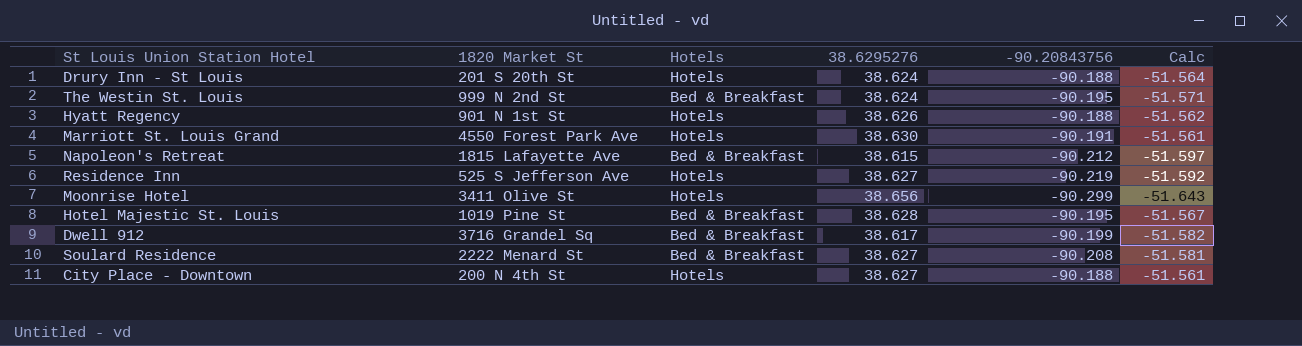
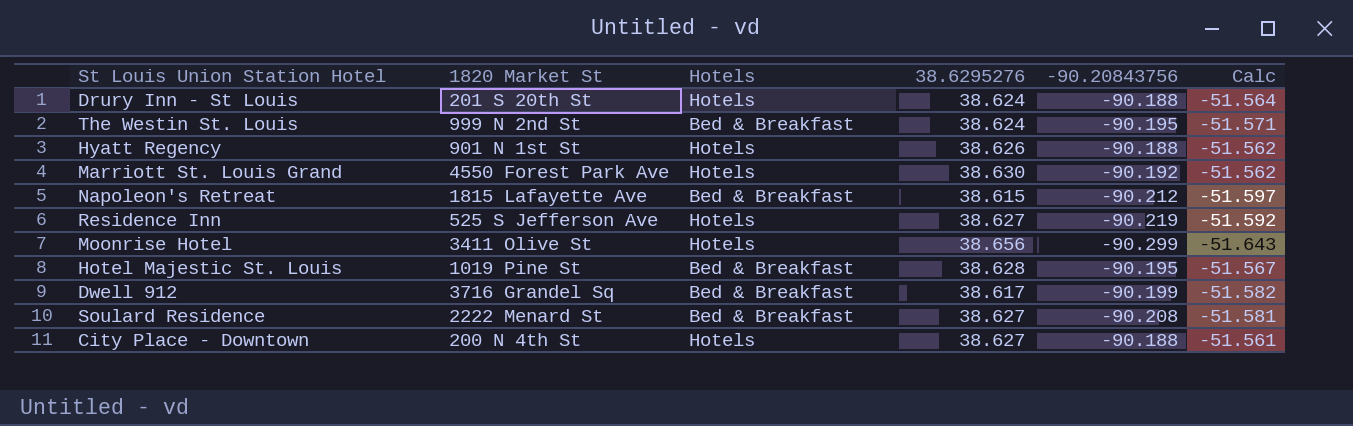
Marriott St. Louis Grand | -90.20843756: -90.191 -> -90.192
Marriott St. Louis Grand | Calc: -51.561 -> -51.562

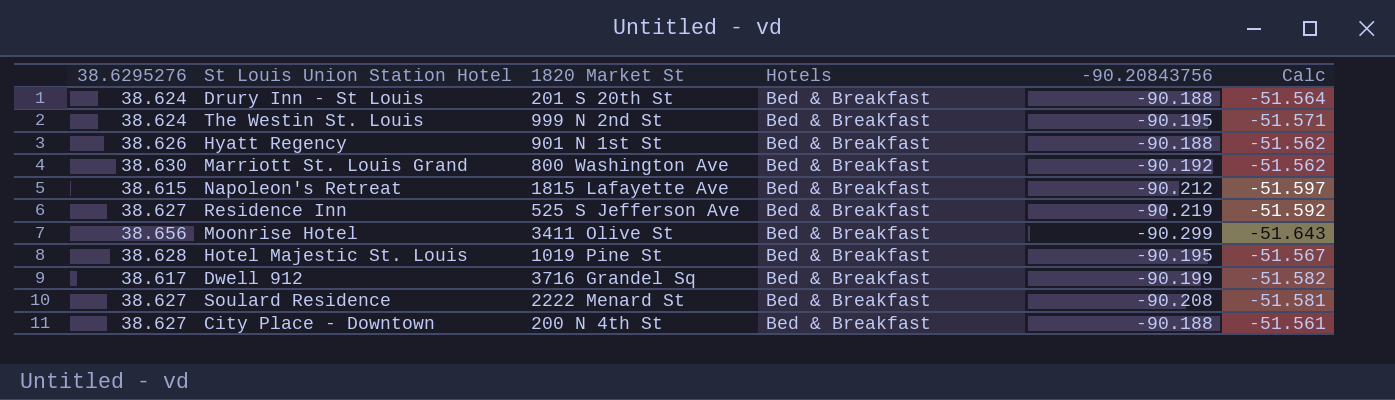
column 38.6295276 | position: 4 -> 1
Drury Inn - St Louis | Hotels: Hotels -> Bed & Breakfast
Hyatt Regency | Hotels: Hotels -> Bed & Breakfast
Marriott St. Louis Grand | 1820 Market St: 4550 Forest Park Ave -> 800 Washington Ave
Marriott St. Louis Grand | Hotels: Hotels -> Bed & Breakfast
Residence Inn | Hotels: Hotels -> Bed & Breakfast
Moonrise Hotel | Hotels: Hotels -> Bed & Breakfast
City Place - Downtown | Hotels: Hotels -> Bed & Breakfast

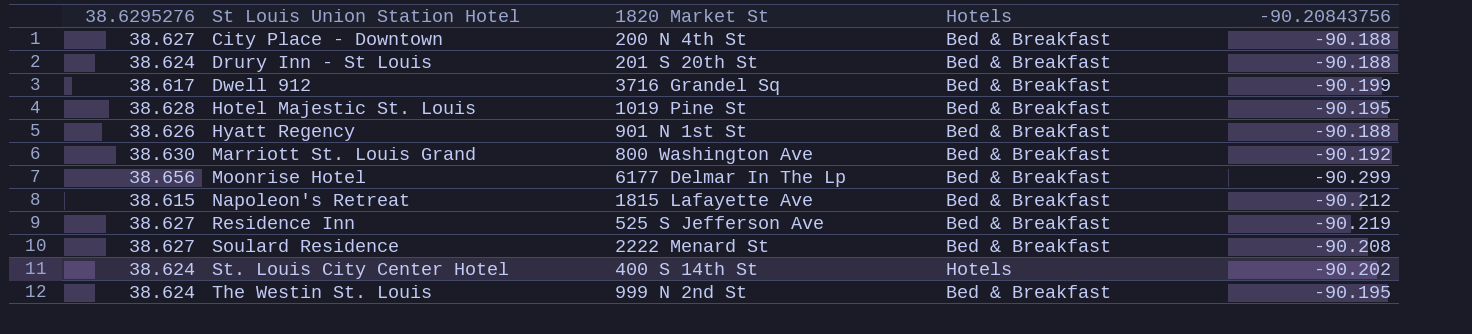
row order: none -> St Louis Union Station Hotel ascending
column Calc | formula: [38.6295276] + [-90.20843756] -> none
Moonrise Hotel | 1820 Market St: 3411 Olive St -> 6177 Delmar In The Lp
row St. Louis City Center Hotel: none -> 38.624 | 400 S 14th St | Hotels | -90.202

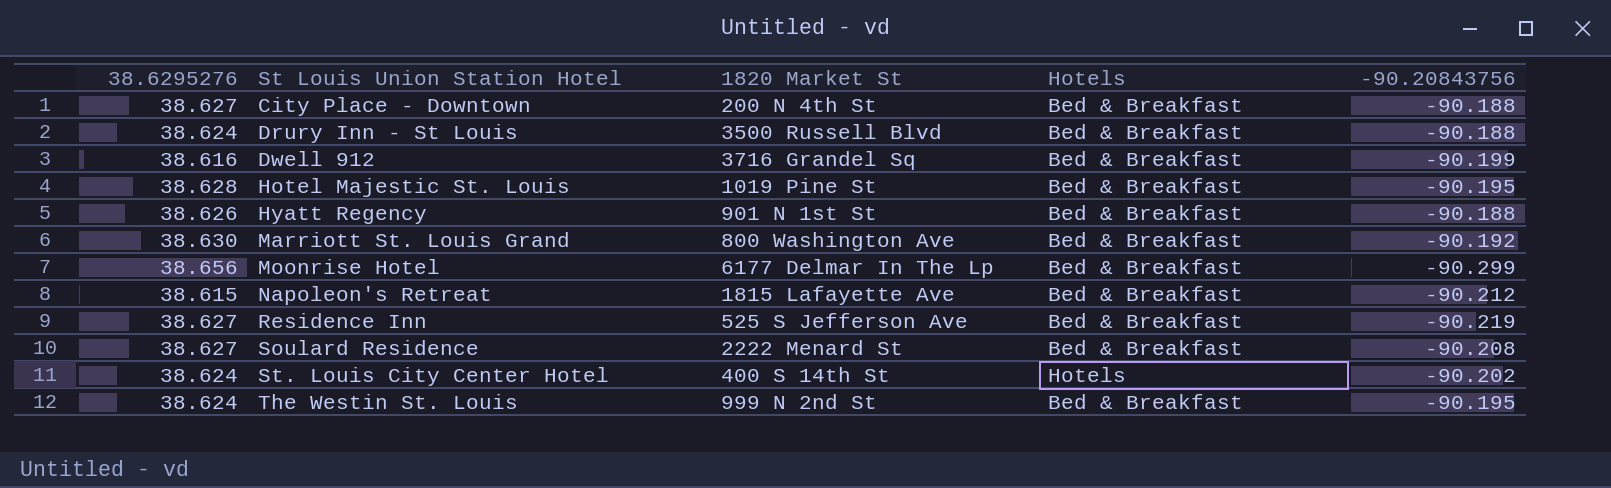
Drury Inn - St Louis | 1820 Market St: 201 S 20th St -> 3500 Russell Blvd
Dwell 912 | 38.6295276: 38.617 -> 38.616

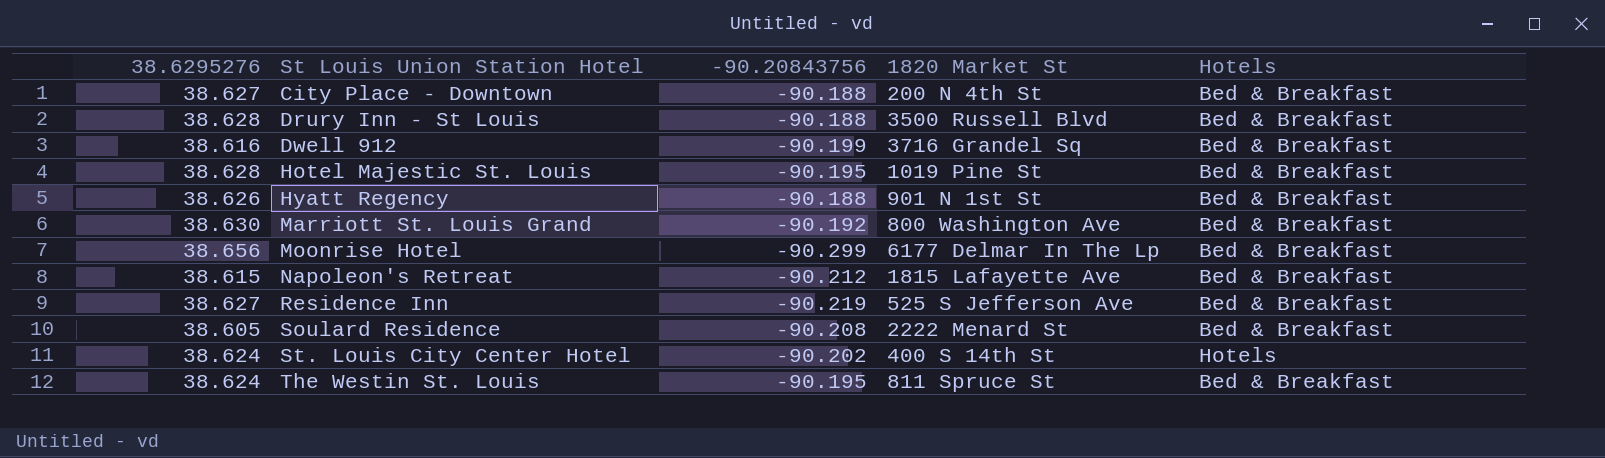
column -90.20843756 | position: 5 -> 3
Drury Inn - St Louis | 38.6295276: 38.624 -> 38.628
Soulard Residence | 38.6295276: 38.627 -> 38.605
The Westin St. Louis | 1820 Market St: 999 N 2nd St -> 811 Spruce St

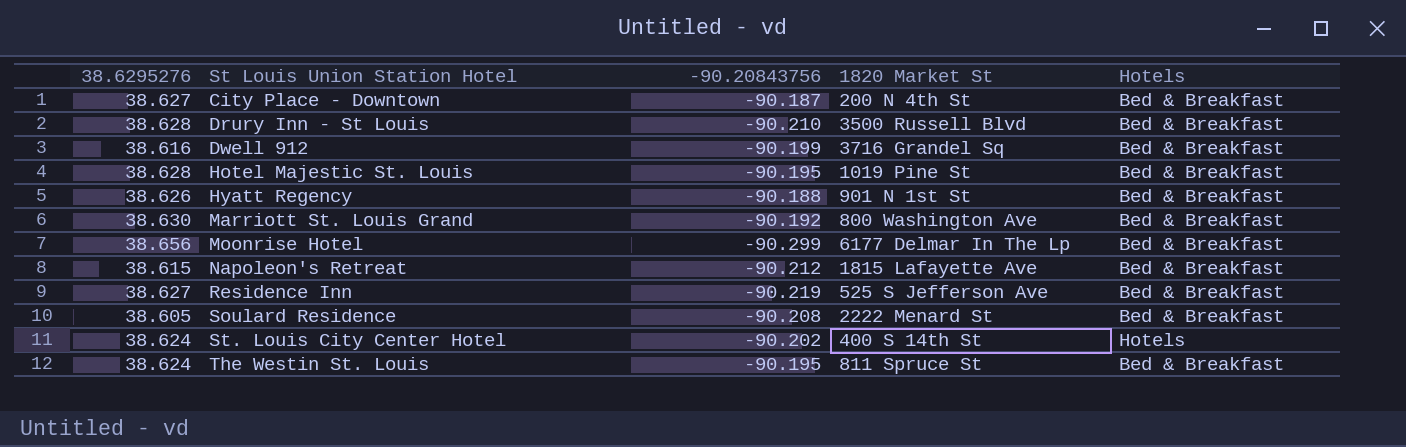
City Place - Downtown | -90.20843756: -90.188 -> -90.187
Drury Inn - St Louis | -90.20843756: -90.188 -> -90.210

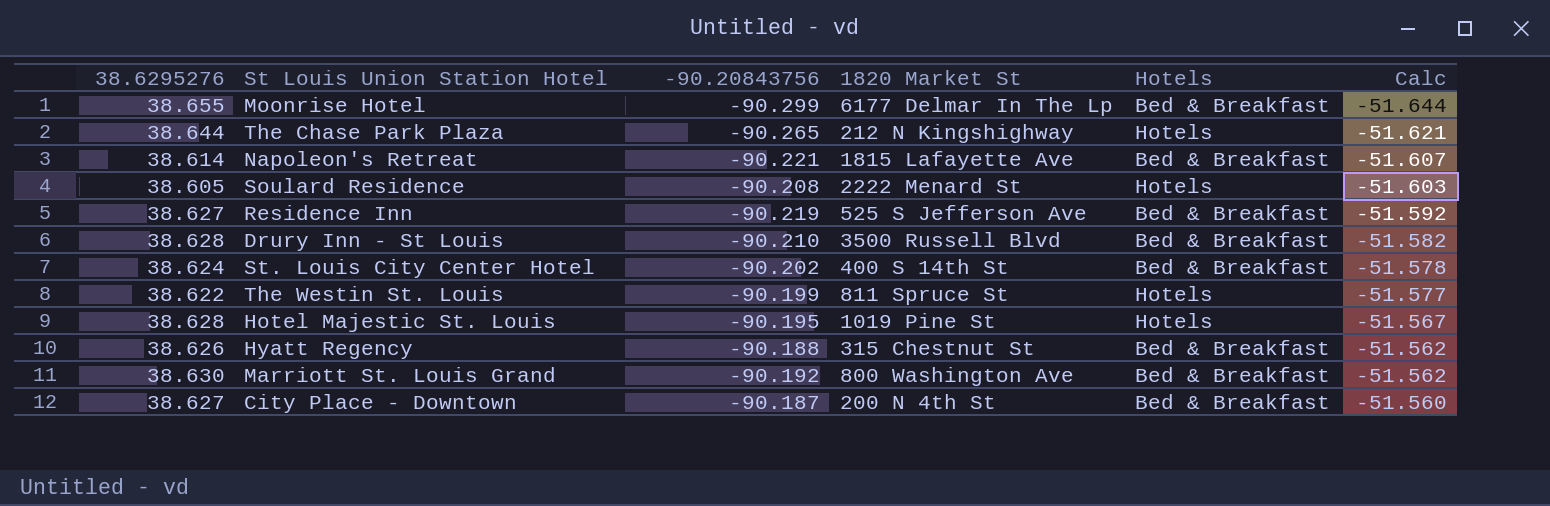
row order: St Louis Union Station Hotel ascending -> Calc ascending
column Calc | formula: none -> [38.6295276] + [-90.20843756]
row Dwell 912: 38.616 | -90.199 | 3716 Grandel Sq | Bed & Breakfast -> none
Moonrise Hotel | 38.6295276: 38.656 -> 38.655
row The Chase Park Plaza: none -> 38.644 | -90.265 | 212 N Kingshighway | Hotels | -51.621
Napoleon's Retreat | 38.6295276: 38.615 -> 38.614
Napoleon's Retreat | -90.20843756: -90.212 -> -90.221
Soulard Residence | Hotels: Bed & Breakfast -> Hotels
St. Louis City Center Hotel | Hotels: Hotels -> Bed & Breakfast
The Westin St. Louis | 38.6295276: 38.624 -> 38.622
The Westin St. Louis | -90.20843756: -90.195 -> -90.199
The Westin St. Louis | Hotels: Bed & Breakfast -> Hotels
Hotel Majestic St. Louis | Hotels: Bed & Breakfast -> Hotels
Hyatt Regency | 1820 Market St: 901 N 1st St -> 315 Chestnut St

